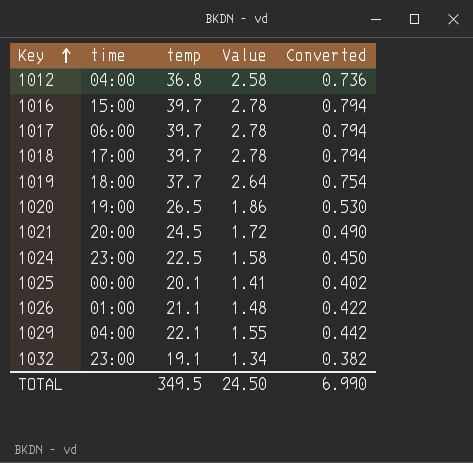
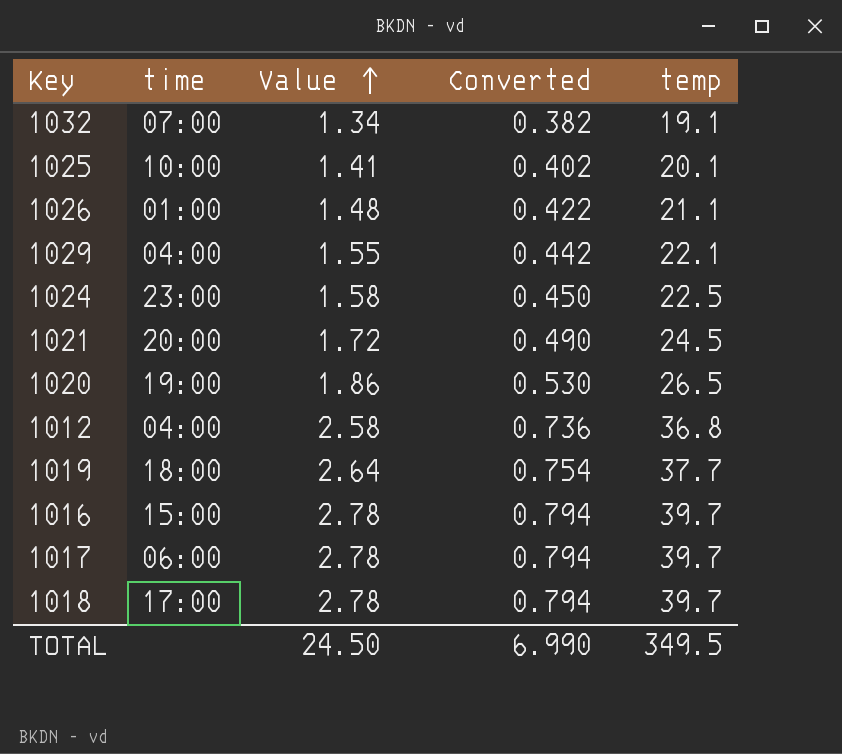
row order: Key ascending -> Value ascending
column temp | position: 3 -> 5
1032 | time: 23:00 -> 07:00
1025 | time: 00:00 -> 10:00

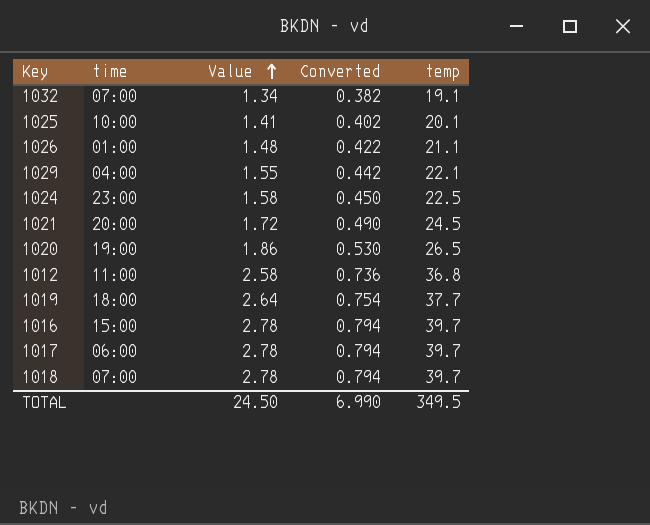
1012 | time: 04:00 -> 11:00
1018 | time: 17:00 -> 07:00

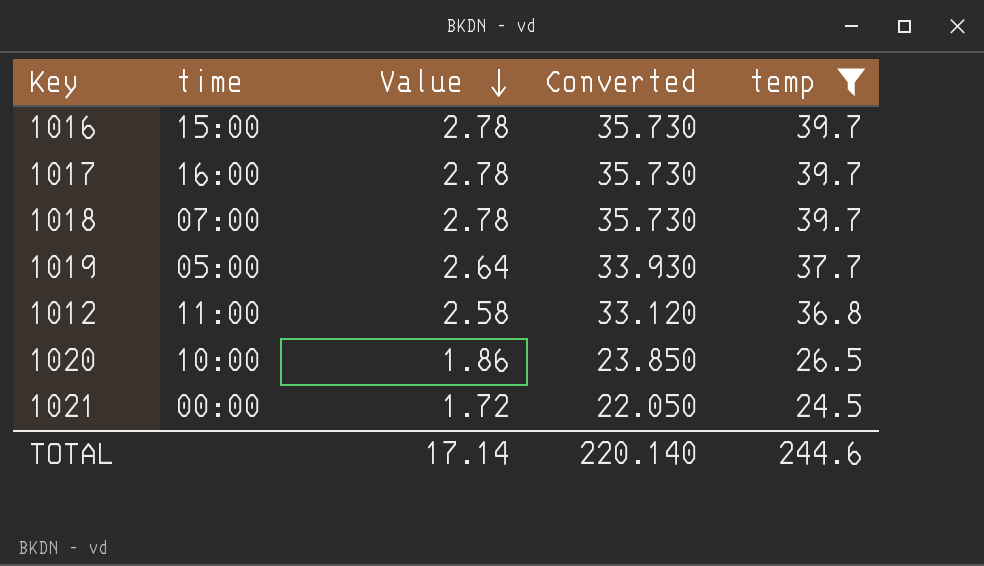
filter: none -> temp >= 24.5
row order: Value ascending -> Value descending
column Converted | formula: [temp] * 0.02 -> [temp] * 0.9
1017 | time: 06:00 -> 16:00
1019 | time: 18:00 -> 05:00
1020 | time: 19:00 -> 10:00
1021 | time: 20:00 -> 00:00
TOTAL | Value: 24.50 -> 17.14
TOTAL | Converted: 6.990 -> 220.140
TOTAL | temp: 349.5 -> 244.6

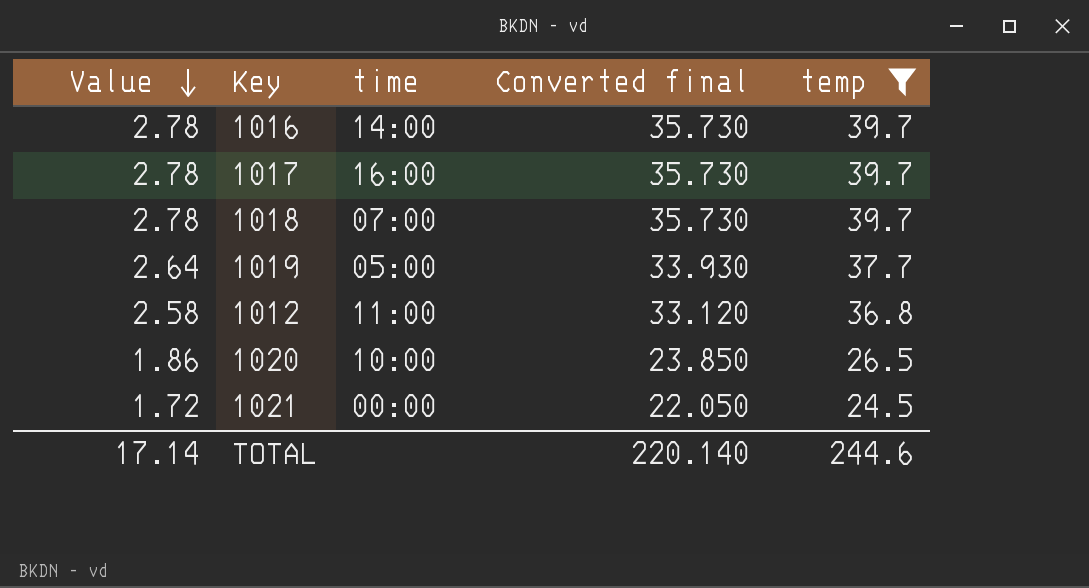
column Value | position: 3 -> 1
column name: Converted -> Converted final
1016 | time: 15:00 -> 14:00

